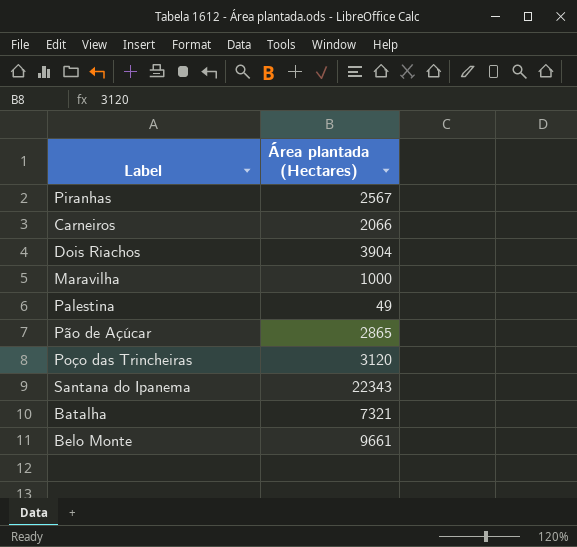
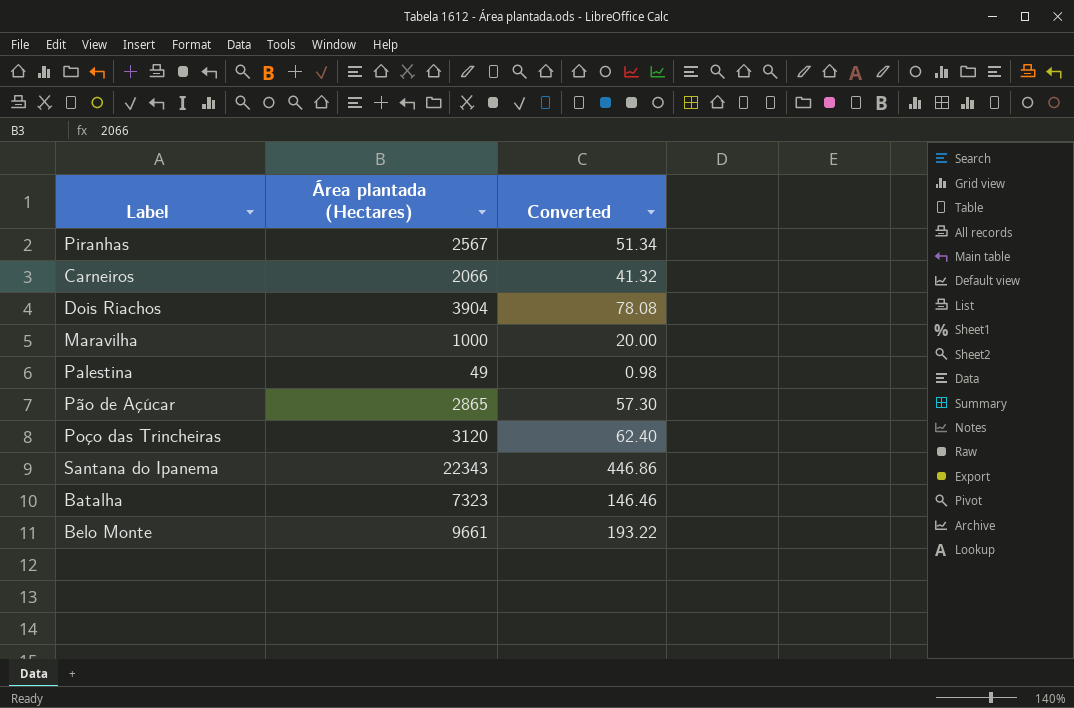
column Converted | formula: none -> [Área plantada (Hectares)] * 0.02
Batalha | Área plantada (Hectares): 7321 -> 7323

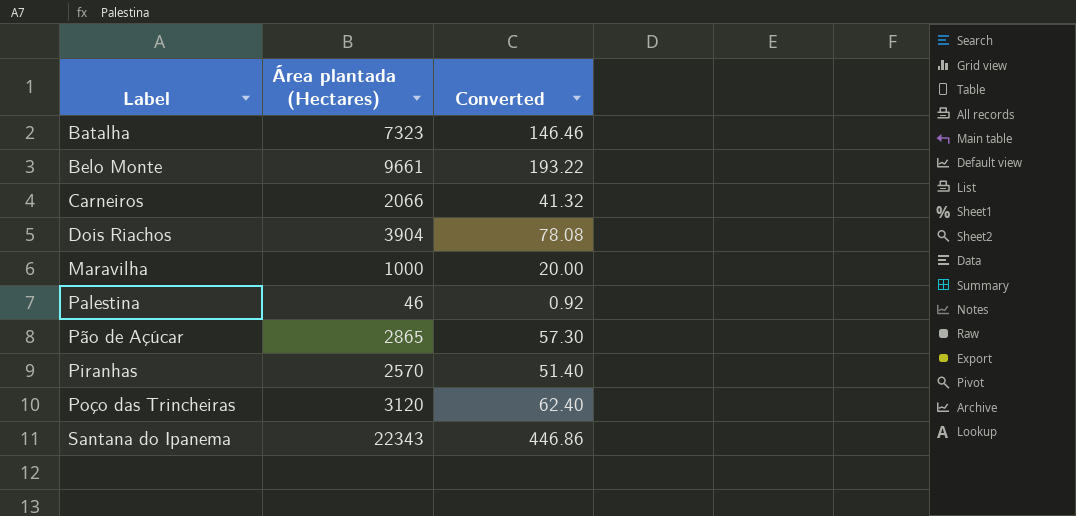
row order: none -> Label ascending
Palestina | Área plantada (Hectares): 49 -> 46
Palestina | Converted: 0.98 -> 0.92
Piranhas | Área plantada (Hectares): 2567 -> 2570
Piranhas | Converted: 51.34 -> 51.40

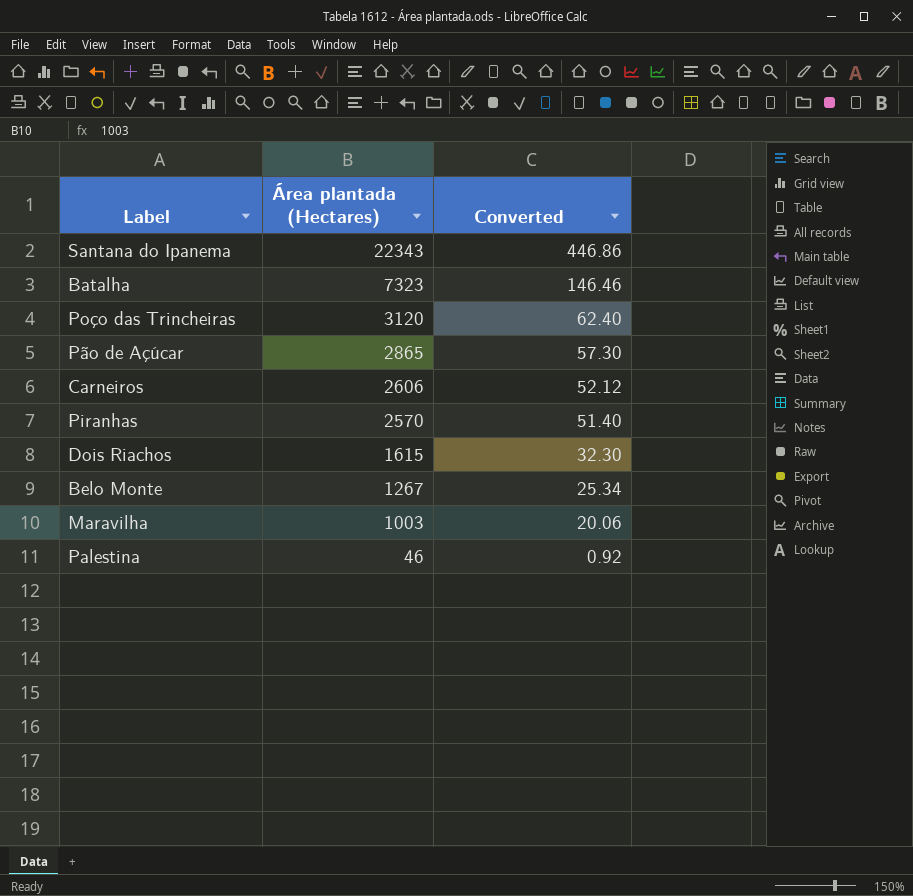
row order: Label ascending -> Área plantada (Hectares) descending
Carneiros | Área plantada (Hectares): 2066 -> 2606
Carneiros | Converted: 41.32 -> 52.12
Dois Riachos | Área plantada (Hectares): 3904 -> 1615
Dois Riachos | Converted: 78.08 -> 32.30
Belo Monte | Área plantada (Hectares): 9661 -> 1267
Belo Monte | Converted: 193.22 -> 25.34
Maravilha | Área plantada (Hectares): 1000 -> 1003
Maravilha | Converted: 20.00 -> 20.06

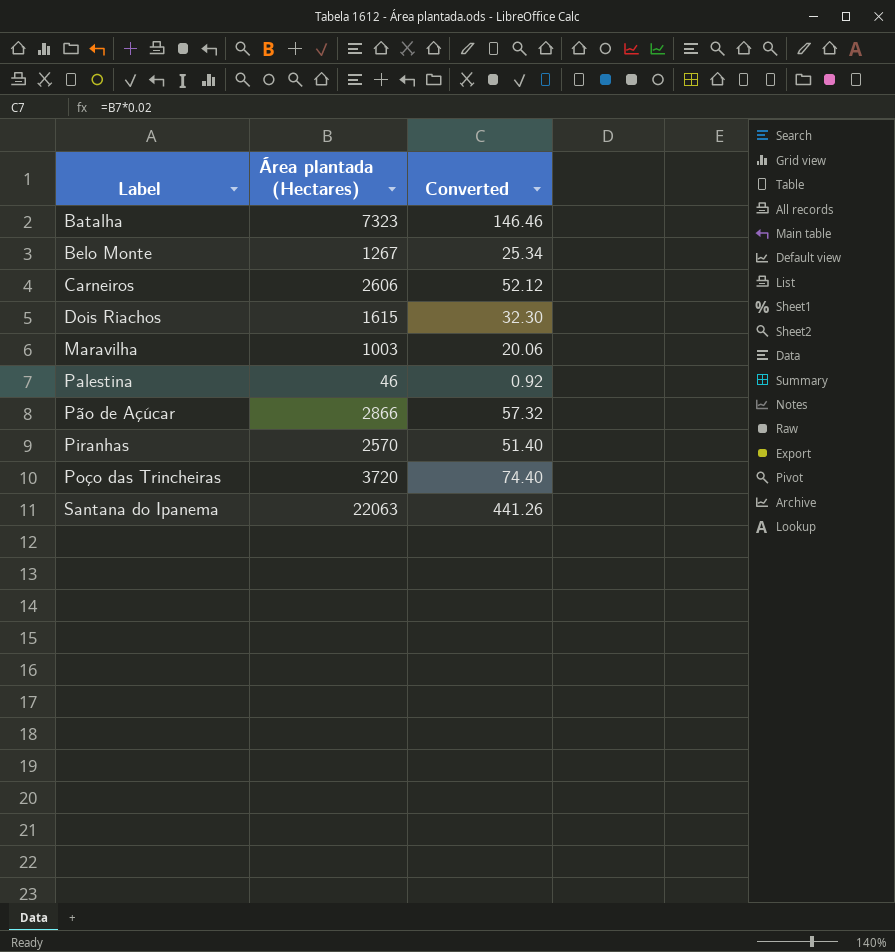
row order: Área plantada (Hectares) descending -> Label ascending
Pão de Açúcar | Área plantada (Hectares): 2865 -> 2866
Pão de Açúcar | Converted: 57.30 -> 57.32
Poço das Trincheiras | Área plantada (Hectares): 3120 -> 3720
Poço das Trincheiras | Converted: 62.40 -> 74.40
Santana do Ipanema | Área plantada (Hectares): 22343 -> 22063
Santana do Ipanema | Converted: 446.86 -> 441.26

